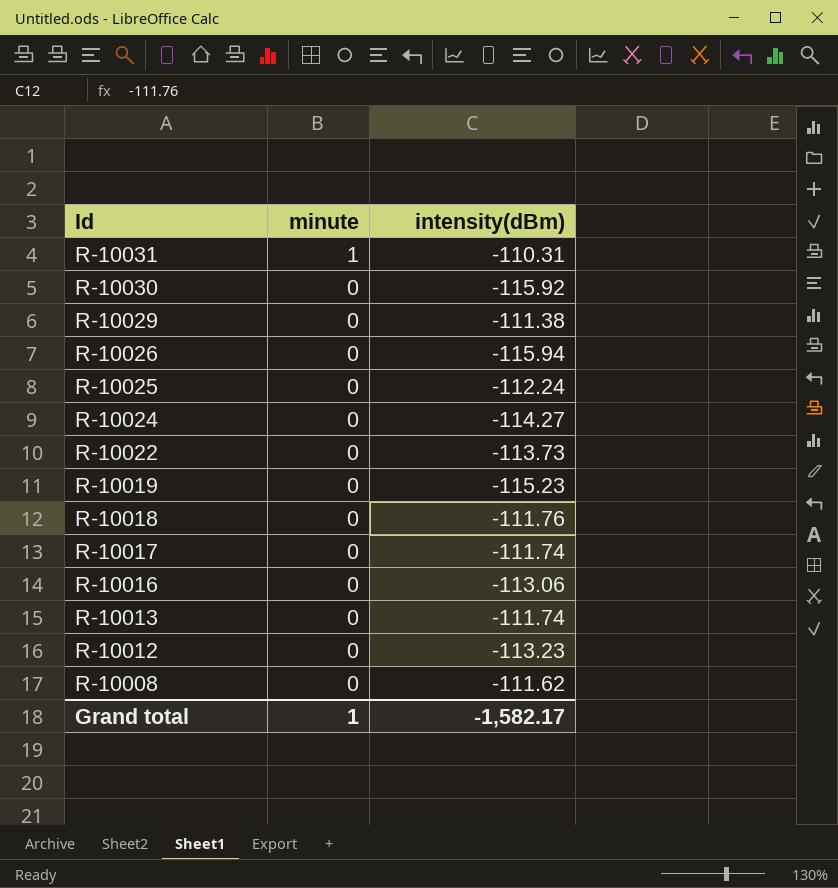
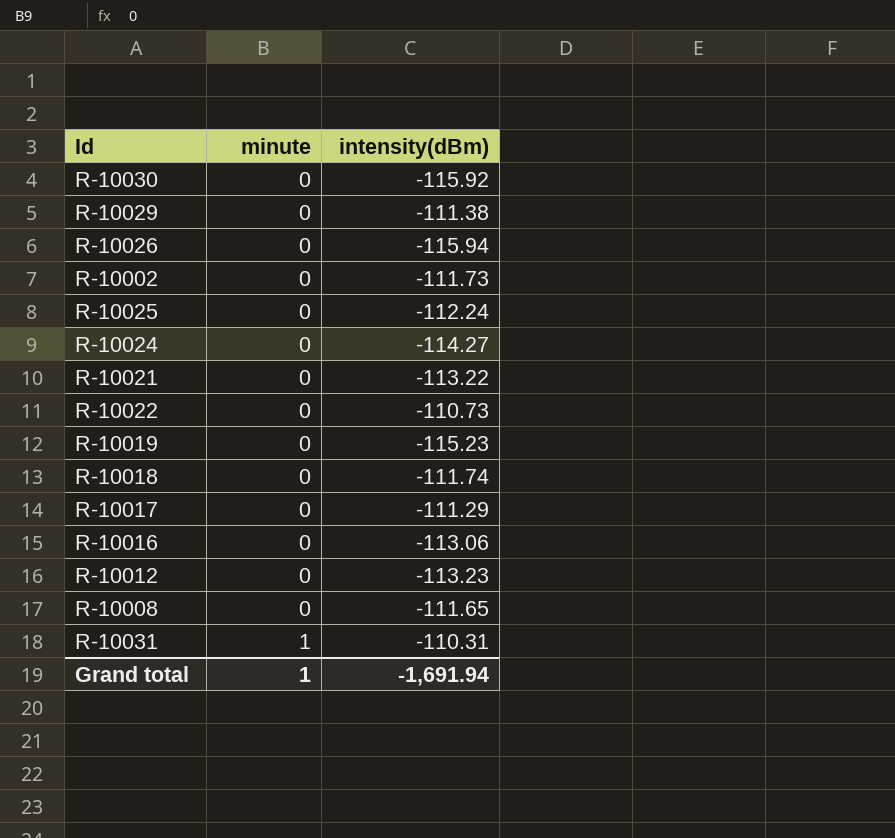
row order: Id descending -> minute ascending
row R-10013: 0 | -111.74 -> none
row R-10002: none -> 0 | -111.73
row R-10021: none -> 0 | -113.22
R-10022 | intensity(dBm): -113.73 -> -110.73
R-10018 | intensity(dBm): -111.76 -> -111.74
R-10017 | intensity(dBm): -111.74 -> -111.29
R-10008 | intensity(dBm): -111.62 -> -111.65
Grand total | intensity(dBm): -1,582.17 -> -1,691.94

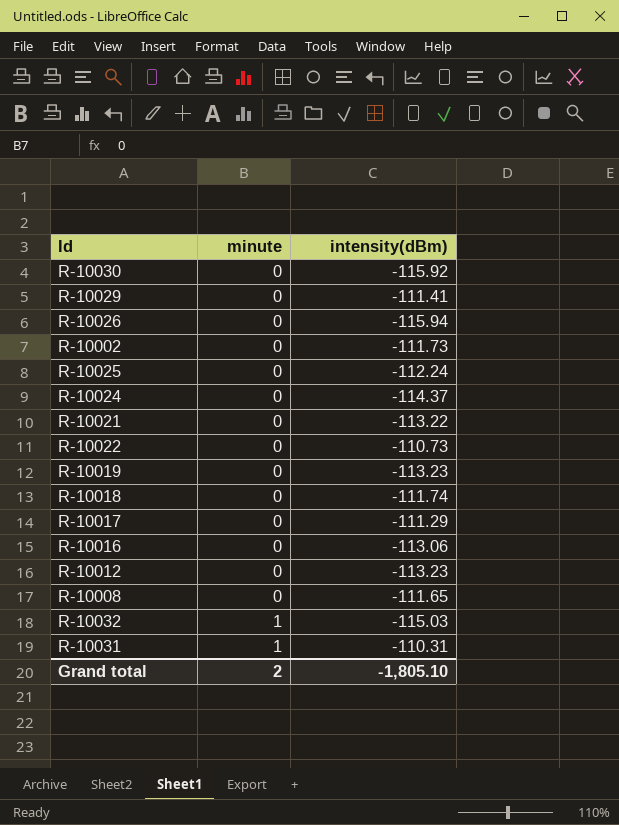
R-10029 | intensity(dBm): -111.38 -> -111.41
R-10024 | intensity(dBm): -114.27 -> -114.37
R-10019 | intensity(dBm): -115.23 -> -113.23
row R-10032: none -> 1 | -115.03
Grand total | minute: 1 -> 2
Grand total | intensity(dBm): -1,691.94 -> -1,805.10

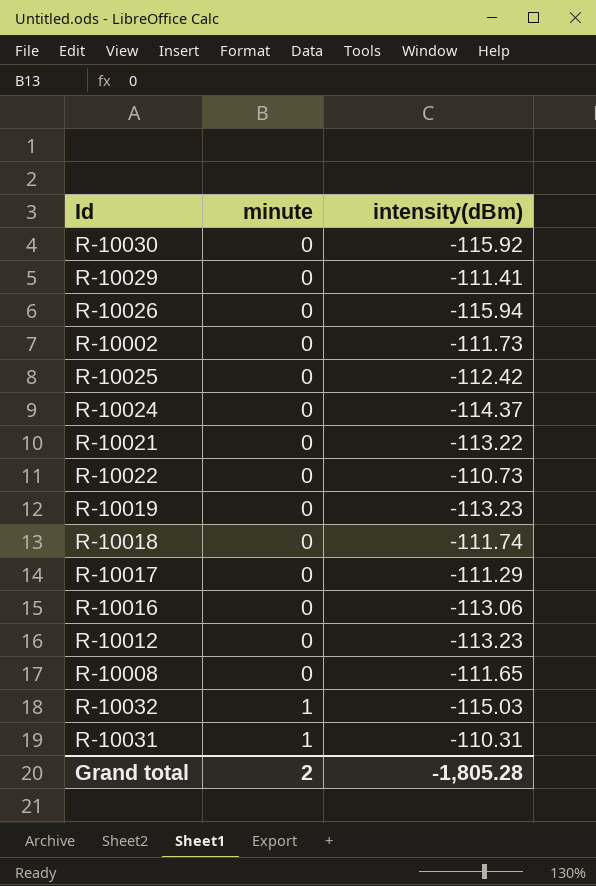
R-10025 | intensity(dBm): -112.24 -> -112.42
Grand total | intensity(dBm): -1,805.10 -> -1,805.28

